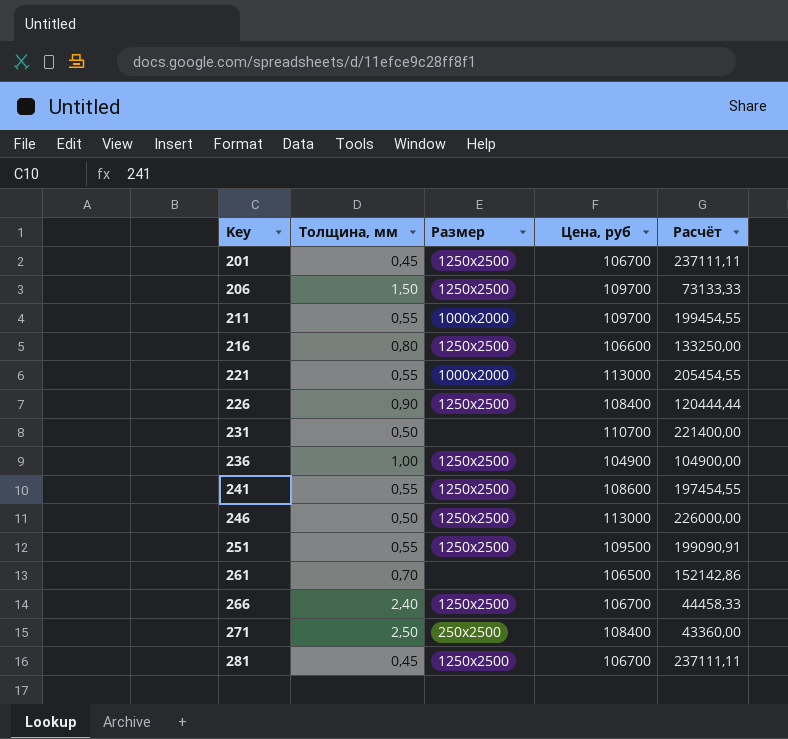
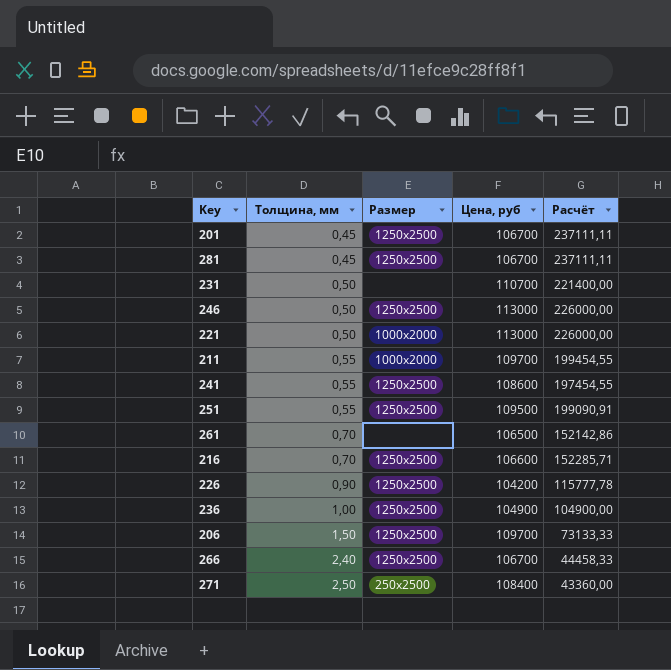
row order: Key ascending -> Толщина, мм ascending
221 | Толщина, мм: 0,55 -> 0,50
221 | Расчёт: 205454,55 -> 226000,00
216 | Толщина, мм: 0,80 -> 0,70
216 | Расчёт: 133250,00 -> 152285,71
226 | Цена, руб: 108400 -> 104200
226 | Расчёт: 120444,44 -> 115777,78

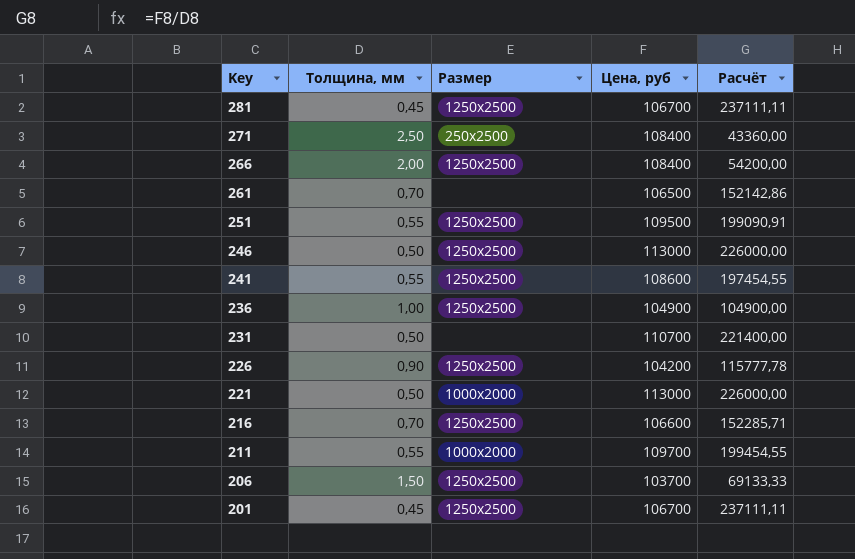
row order: Толщина, мм ascending -> Key descending
266 | Толщина, мм: 2,40 -> 2,00
266 | Цена, руб: 106700 -> 108400
266 | Расчёт: 44458,33 -> 54200,00
206 | Цена, руб: 109700 -> 103700
206 | Расчёт: 73133,33 -> 69133,33

